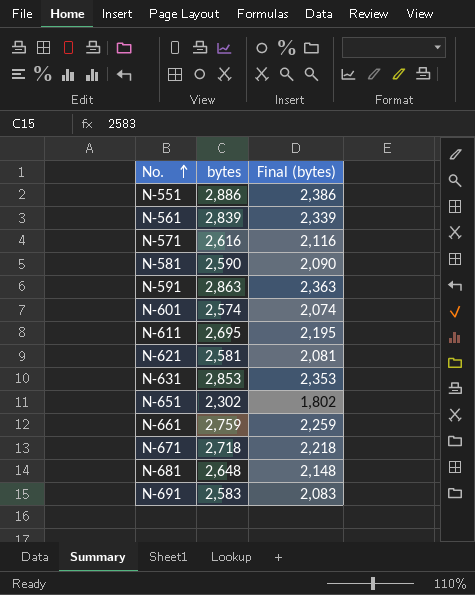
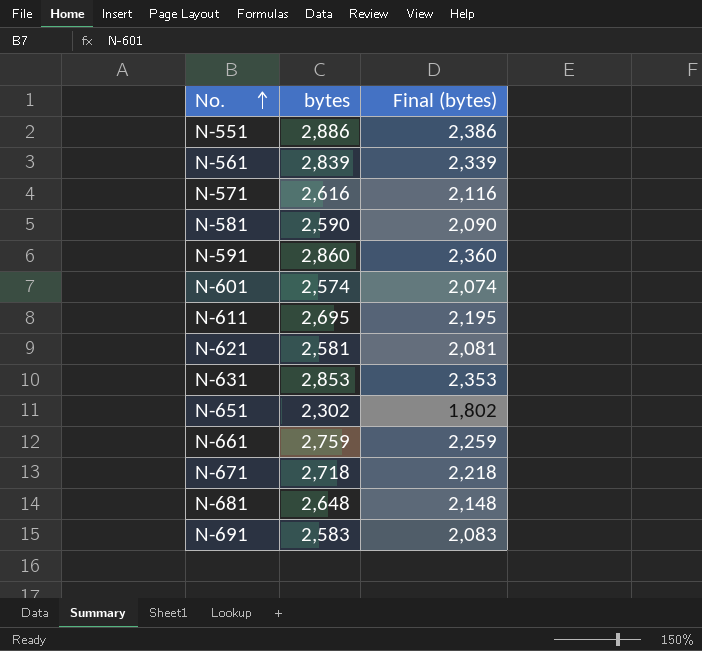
N-591 | bytes: 2,863 -> 2,860
N-591 | Final (bytes): 2,363 -> 2,360

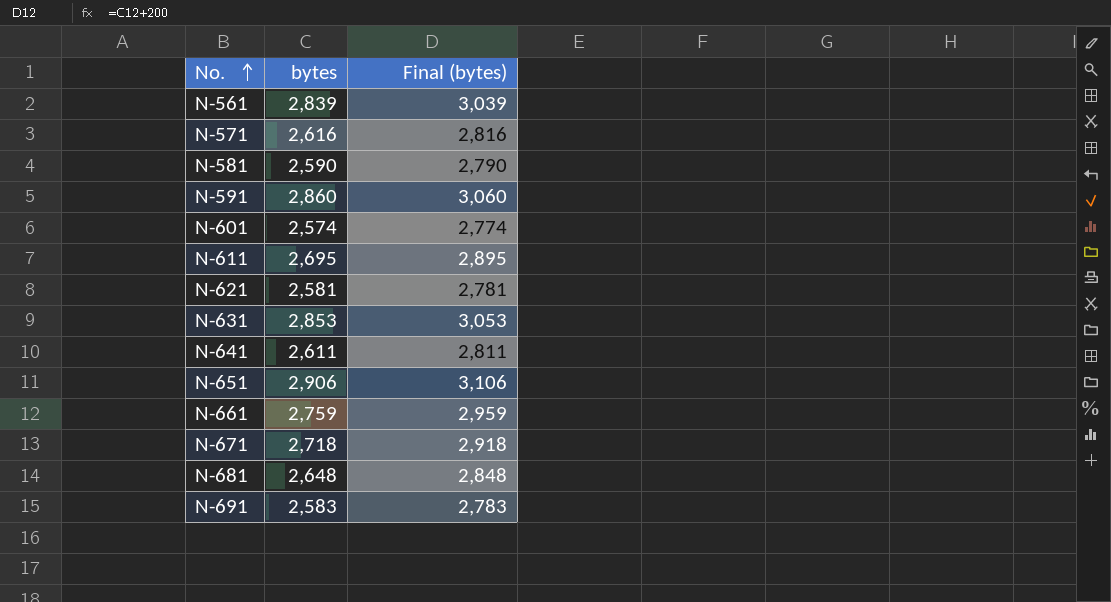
column Final (bytes) | formula: [bytes] - 500 -> [bytes] + 200
row N-551: 2,886 | 2,386 -> none
row N-641: none -> 2,611 | 2,811
N-651 | bytes: 2,302 -> 2,906

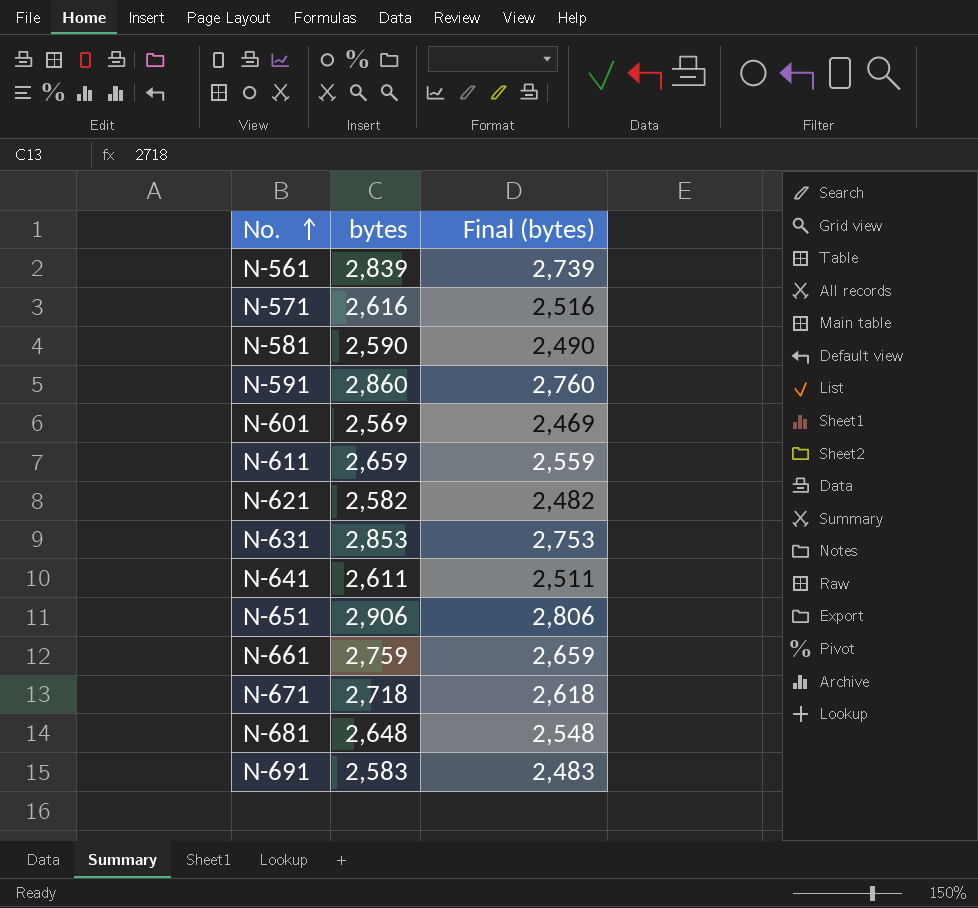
column Final (bytes) | formula: [bytes] + 200 -> [bytes] - 100
N-601 | bytes: 2,574 -> 2,569
N-611 | bytes: 2,695 -> 2,659
N-621 | bytes: 2,581 -> 2,582

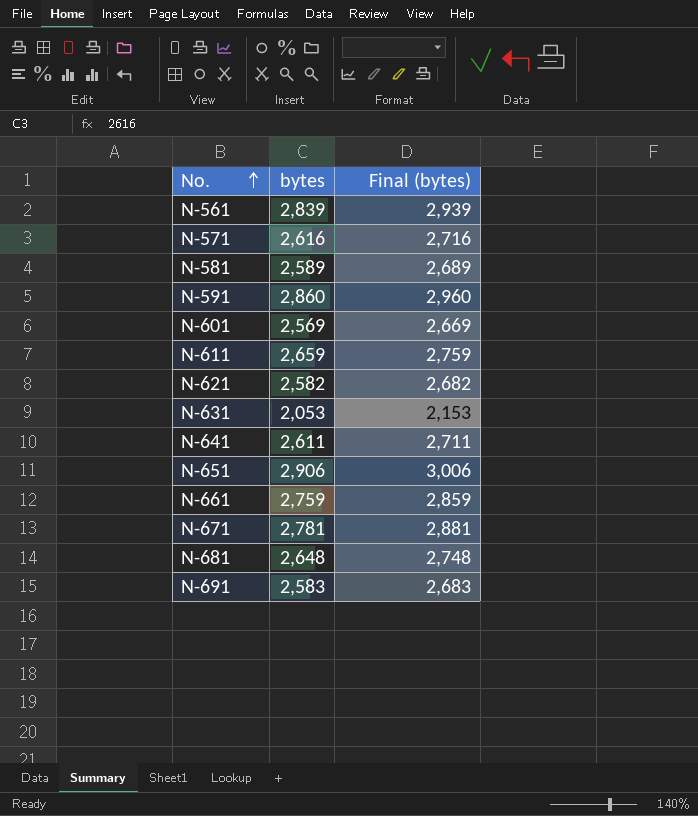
column Final (bytes) | formula: [bytes] - 100 -> [bytes] + 100
N-581 | bytes: 2,590 -> 2,589
N-631 | bytes: 2,853 -> 2,053
N-671 | bytes: 2,718 -> 2,781

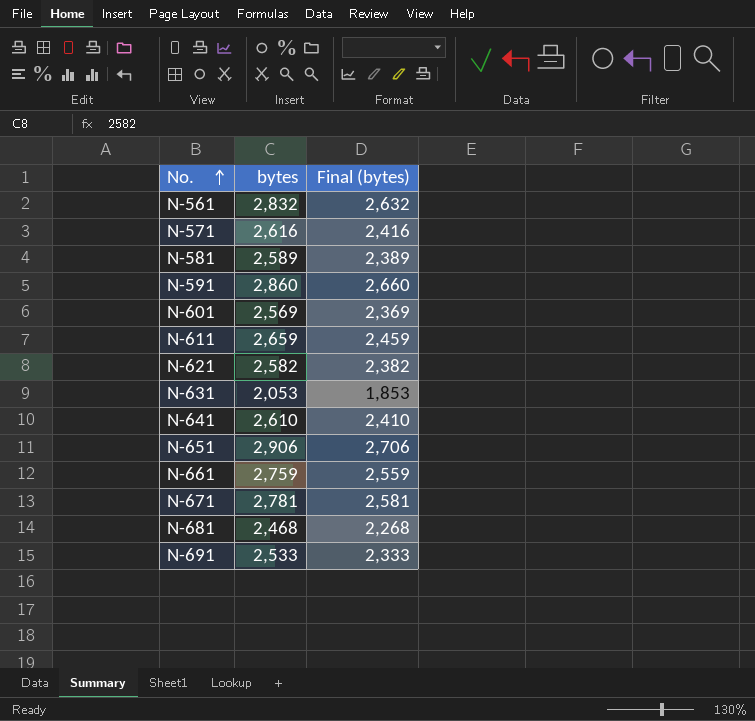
column Final (bytes) | formula: [bytes] + 100 -> [bytes] - 200
N-561 | bytes: 2,839 -> 2,832
N-641 | bytes: 2,611 -> 2,610
N-681 | bytes: 2,648 -> 2,468
N-691 | bytes: 2,583 -> 2,533

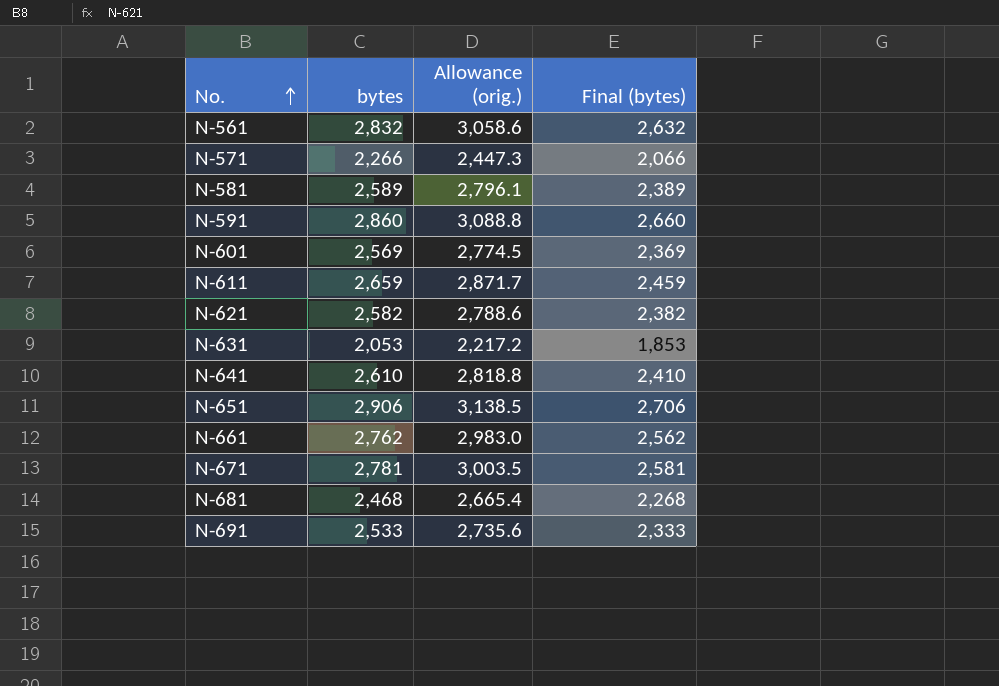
column Allowance (orig.) | formula: none -> [bytes] * 1.08
N-571 | bytes: 2,616 -> 2,266
N-571 | Final (bytes): 2,416 -> 2,066
N-661 | bytes: 2,759 -> 2,762
N-661 | Final (bytes): 2,559 -> 2,562

